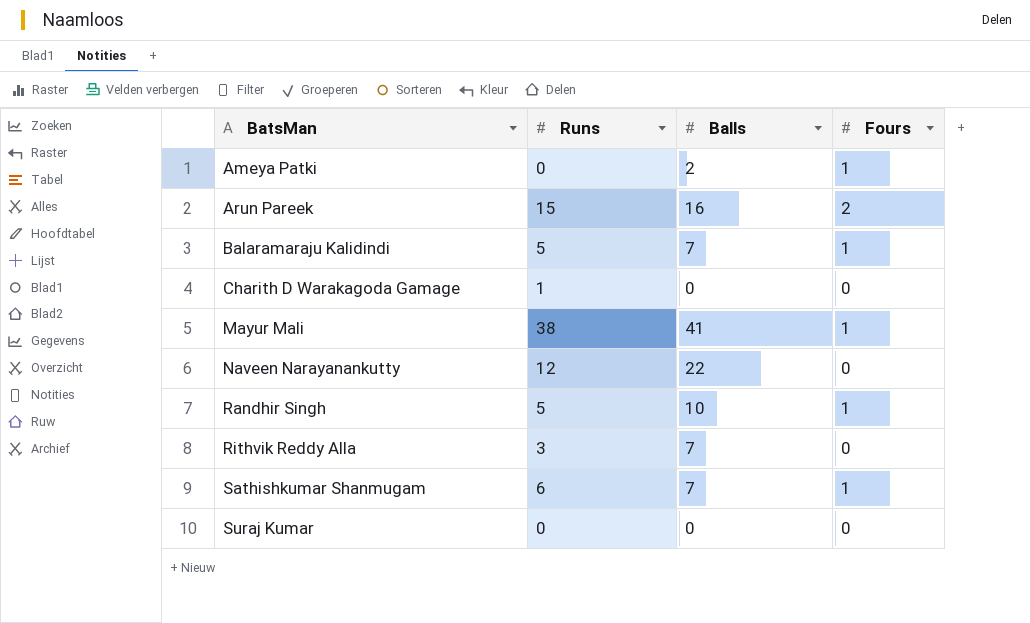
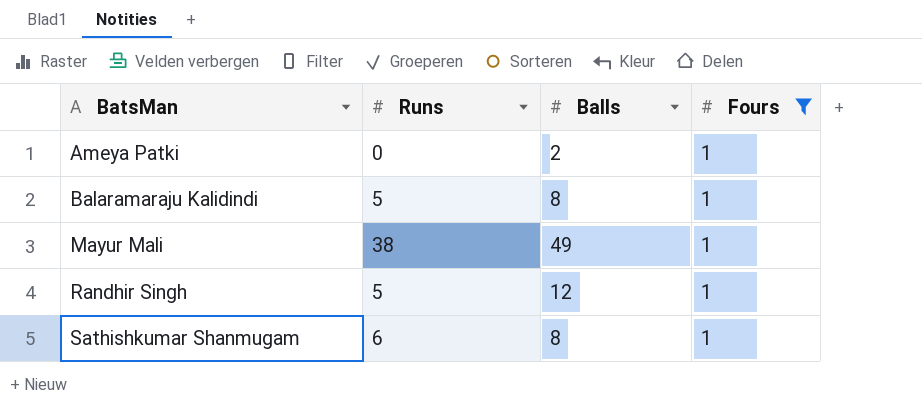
filter: none -> Fours = 1
Balaramaraju Kalidindi | Balls: 7 -> 8
Mayur Mali | Balls: 41 -> 49
Randhir Singh | Balls: 10 -> 12
Sathishkumar Shanmugam | Balls: 7 -> 8

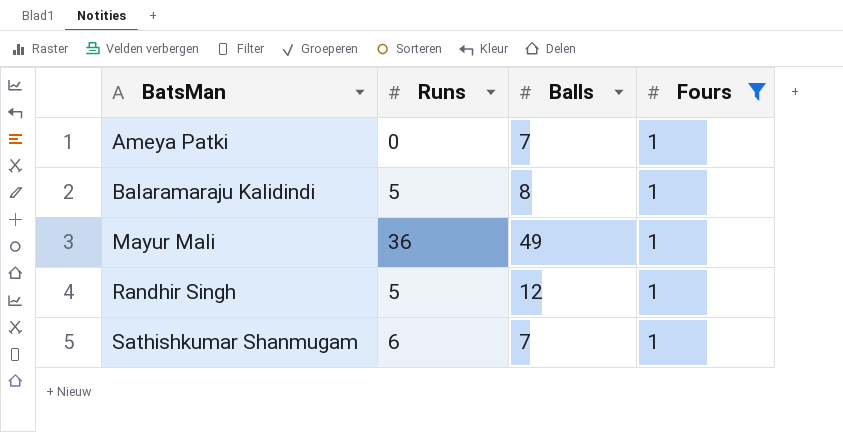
Ameya Patki | Balls: 2 -> 7
Mayur Mali | Runs: 38 -> 36
Sathishkumar Shanmugam | Balls: 8 -> 7

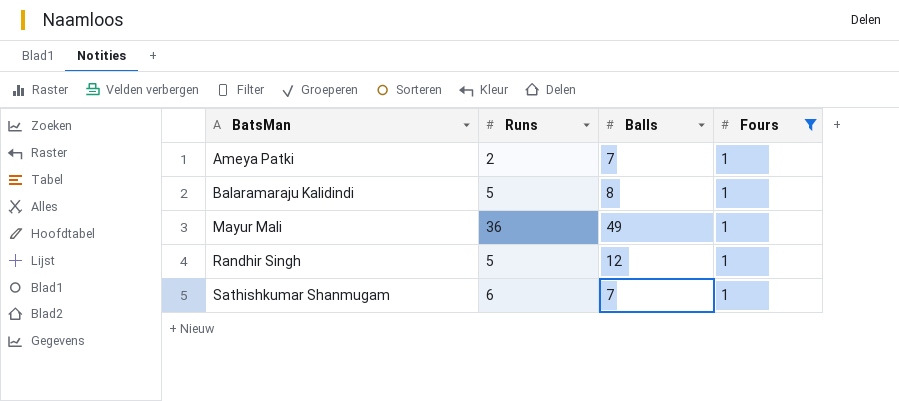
Ameya Patki | Runs: 0 -> 2

